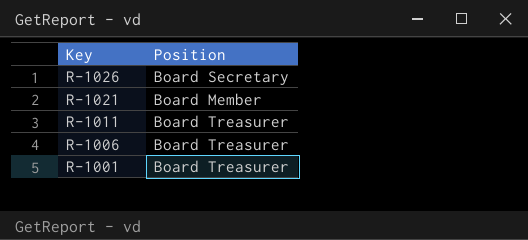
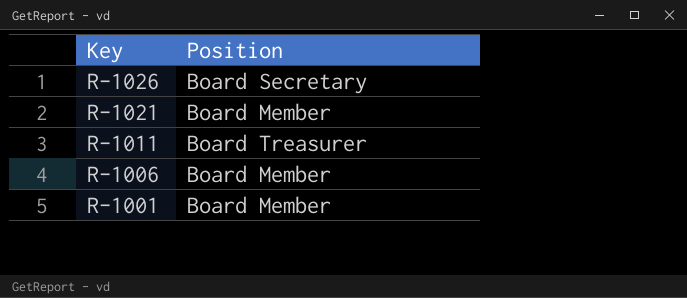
R-1006 | Position: Board Treasurer -> Board Member
R-1001 | Position: Board Treasurer -> Board Member

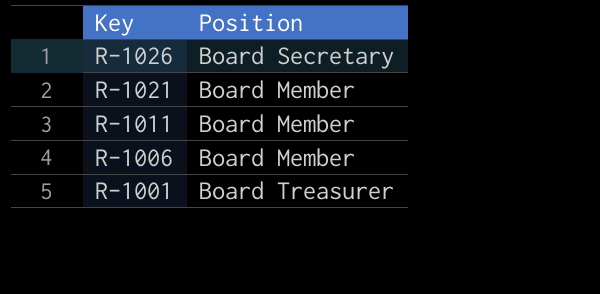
R-1011 | Position: Board Treasurer -> Board Member
R-1001 | Position: Board Member -> Board Treasurer

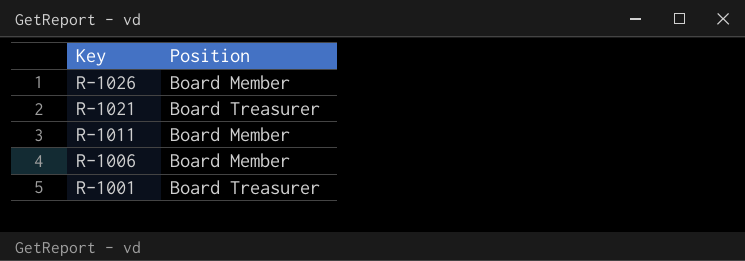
R-1026 | Position: Board Secretary -> Board Member
R-1021 | Position: Board Member -> Board Treasurer

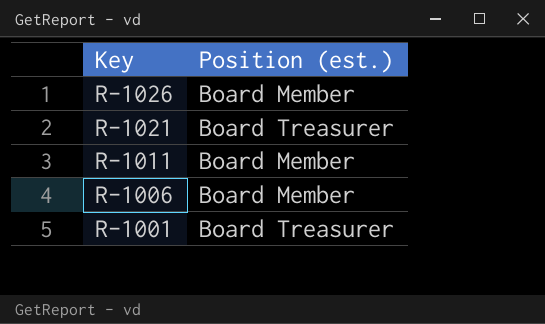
column name: Position -> Position (est.)

